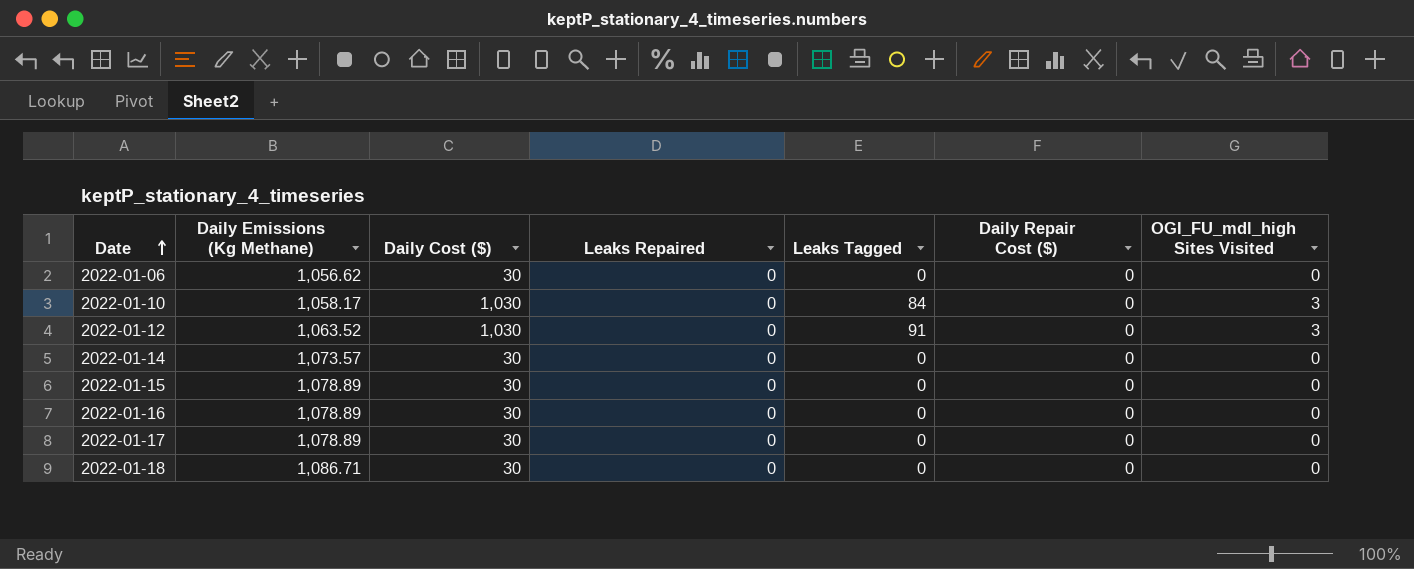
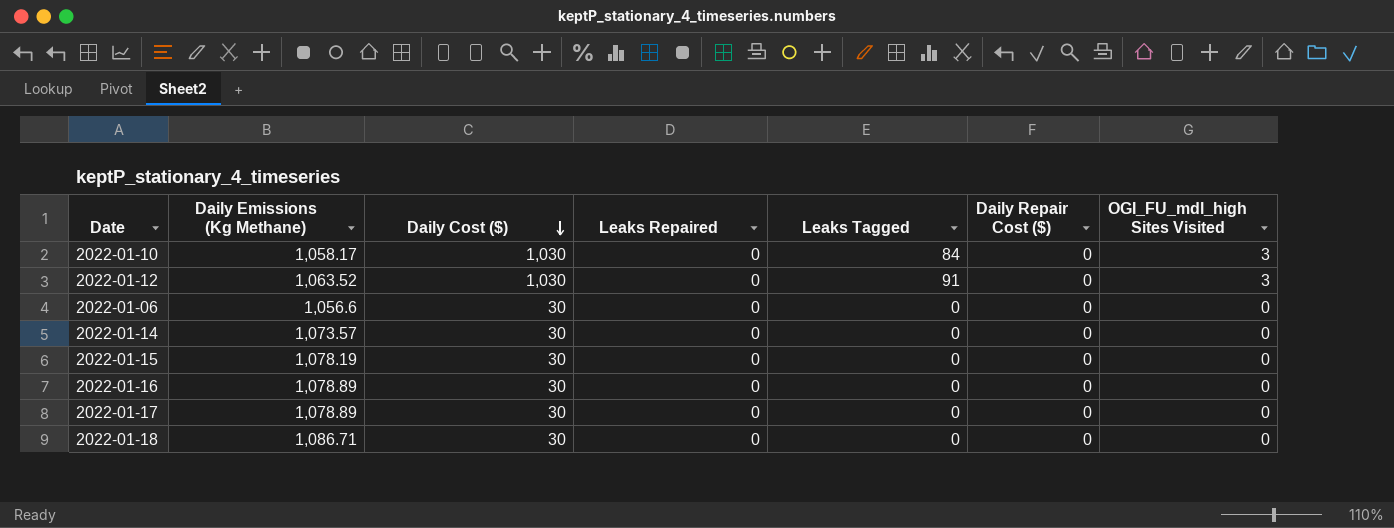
row order: Date ascending -> Daily Cost ($) descending
2022-01-06 | Daily Emissions (Kg Methane): 1,056.62 -> 1,056.6
2022-01-15 | Daily Emissions (Kg Methane): 1,078.89 -> 1,078.19

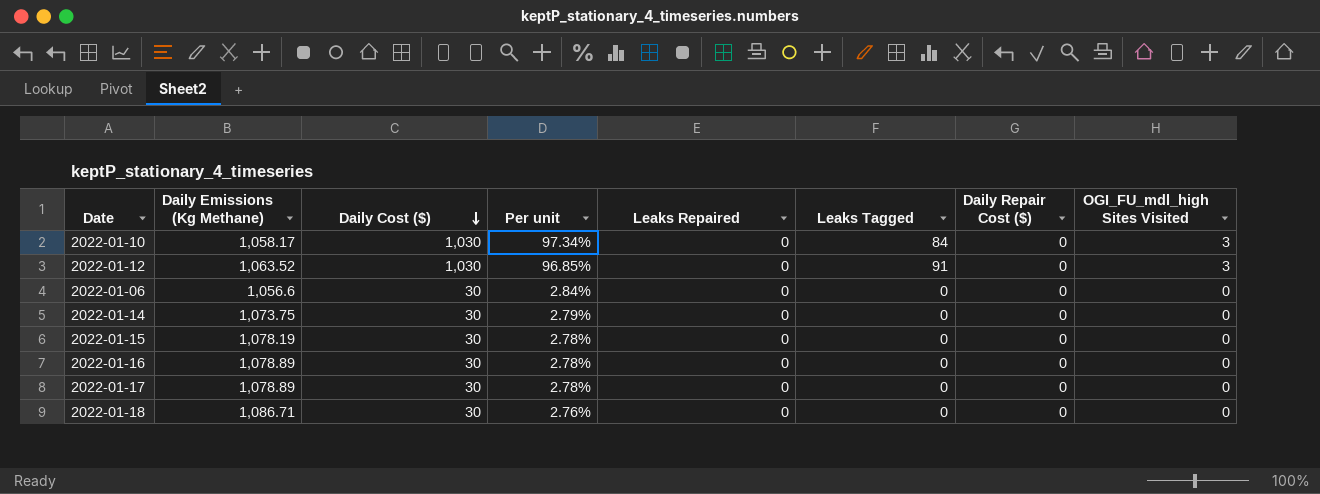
column Per unit | formula: none -> [Daily Cost ($)] / [Daily Emissions (Kg Methane)]
2022-01-14 | Daily Emissions (Kg Methane): 1,073.57 -> 1,073.75

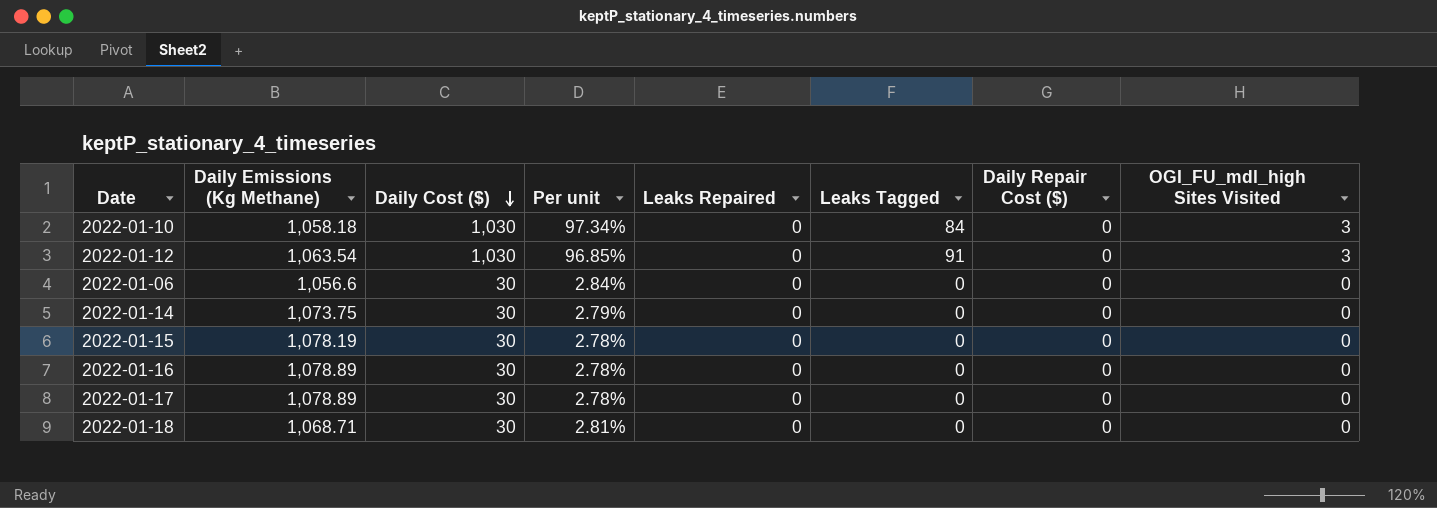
2022-01-10 | Daily Emissions (Kg Methane): 1,058.17 -> 1,058.18
2022-01-12 | Daily Emissions (Kg Methane): 1,063.52 -> 1,063.54
2022-01-18 | Daily Emissions (Kg Methane): 1,086.71 -> 1,068.71
2022-01-18 | Per unit: 2.76% -> 2.81%

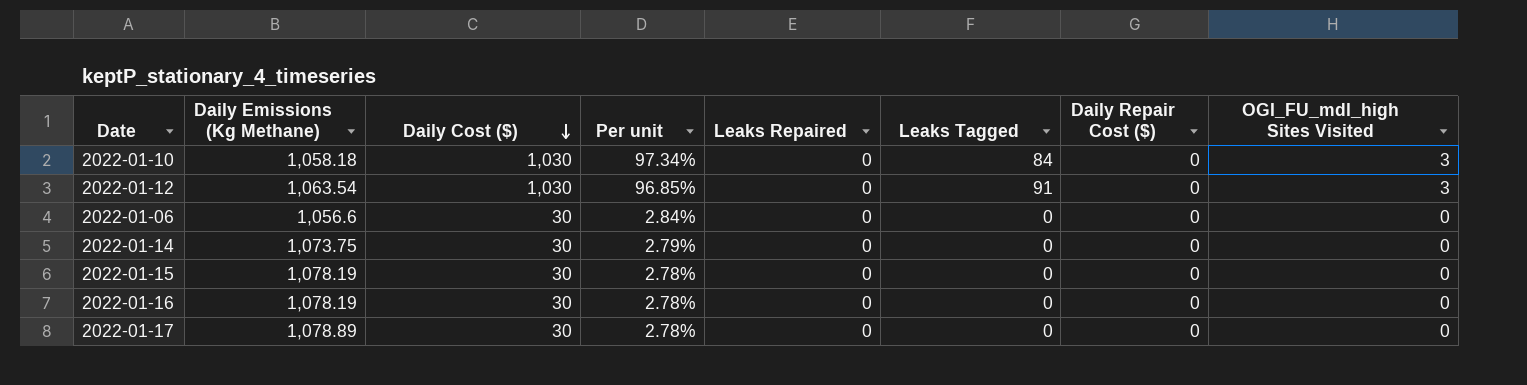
row 2022-01-18: 1,068.71 | 30 | 2.81% | 0 | 0 | 0 | 0 -> none
2022-01-16 | Daily Emissions (Kg Methane): 1,078.89 -> 1,078.19

